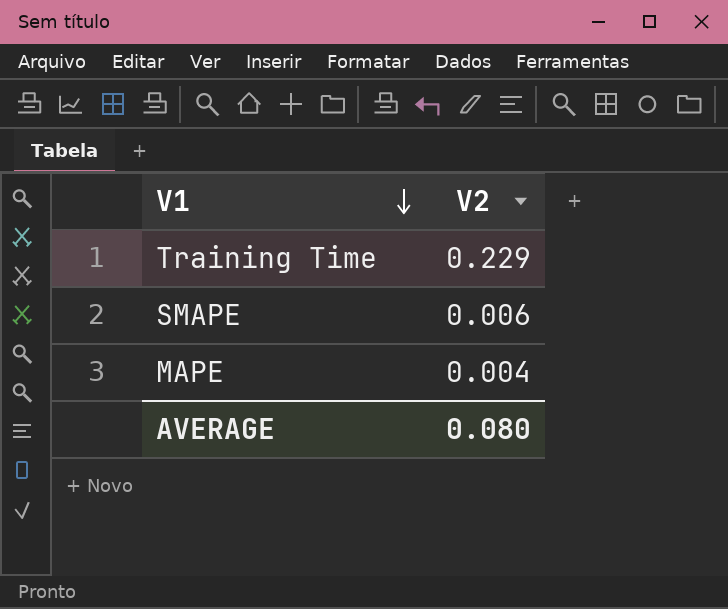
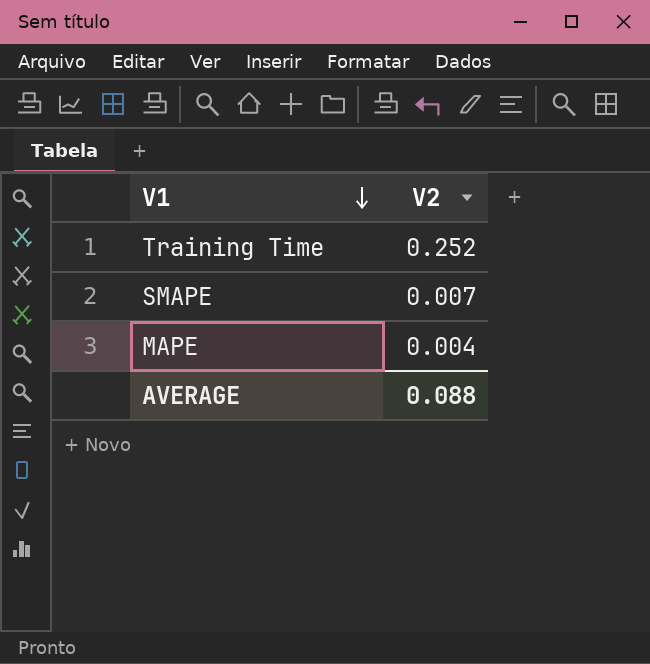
Training Time | V2: 0.229 -> 0.252
SMAPE | V2: 0.006 -> 0.007
AVERAGE | V2: 0.080 -> 0.088

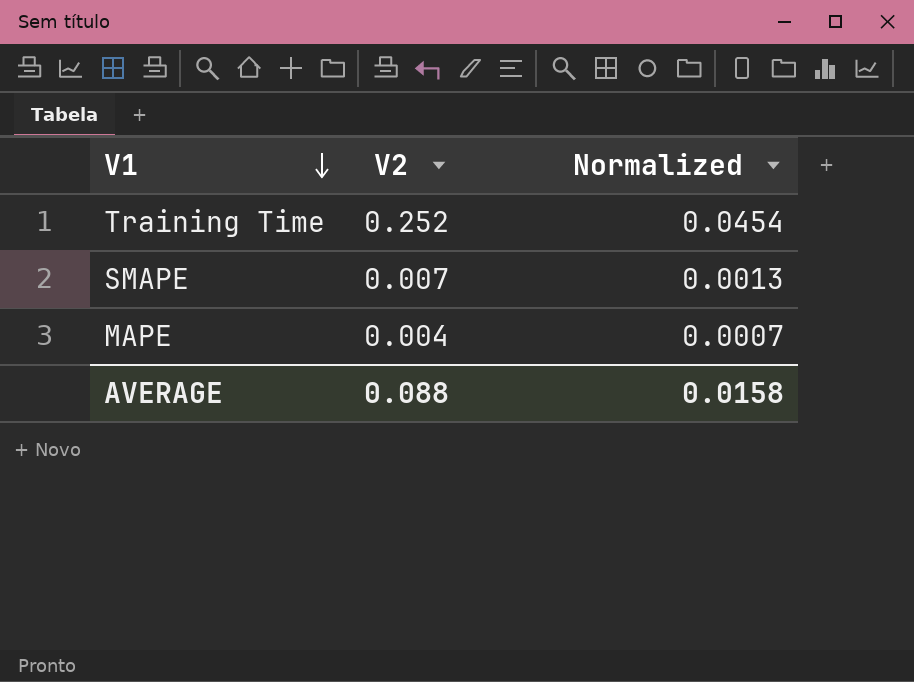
column Normalized | formula: none -> [V2] * 0.18

